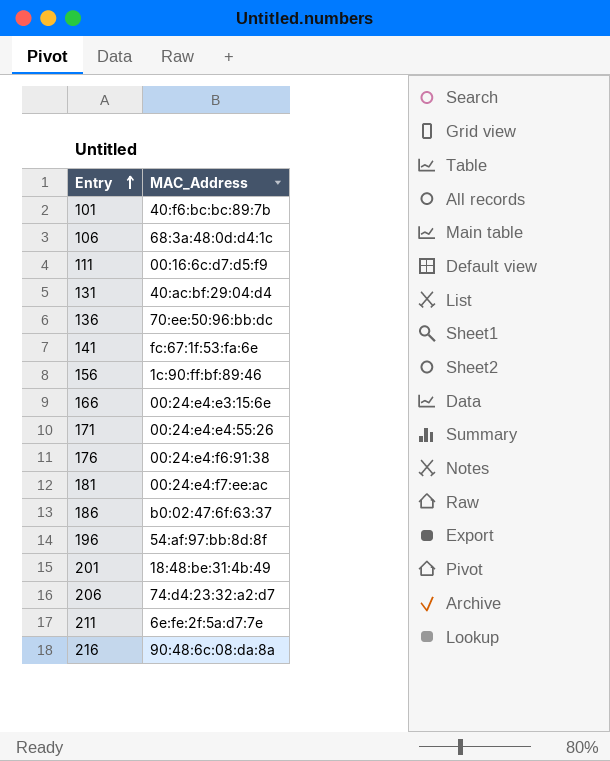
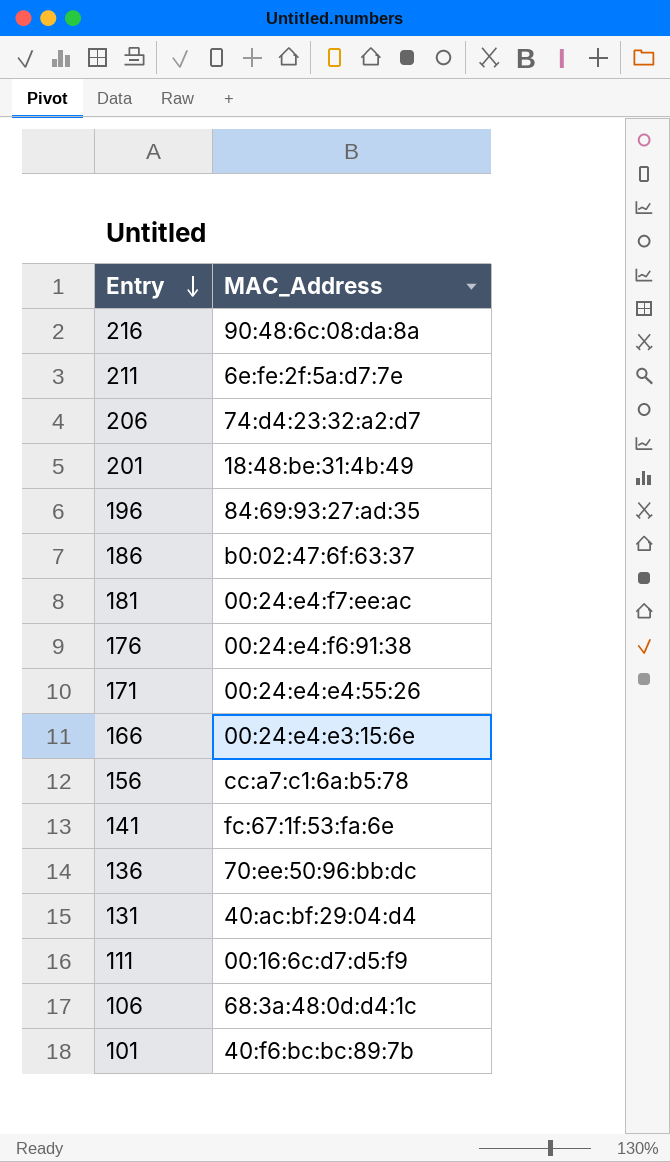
row order: Entry ascending -> Entry descending
196 | MAC_Address: 54:af:97:bb:8d:8f -> 84:69:93:27:ad:35
156 | MAC_Address: 1c:90:ff:bf:89:46 -> cc:a7:c1:6a:b5:78

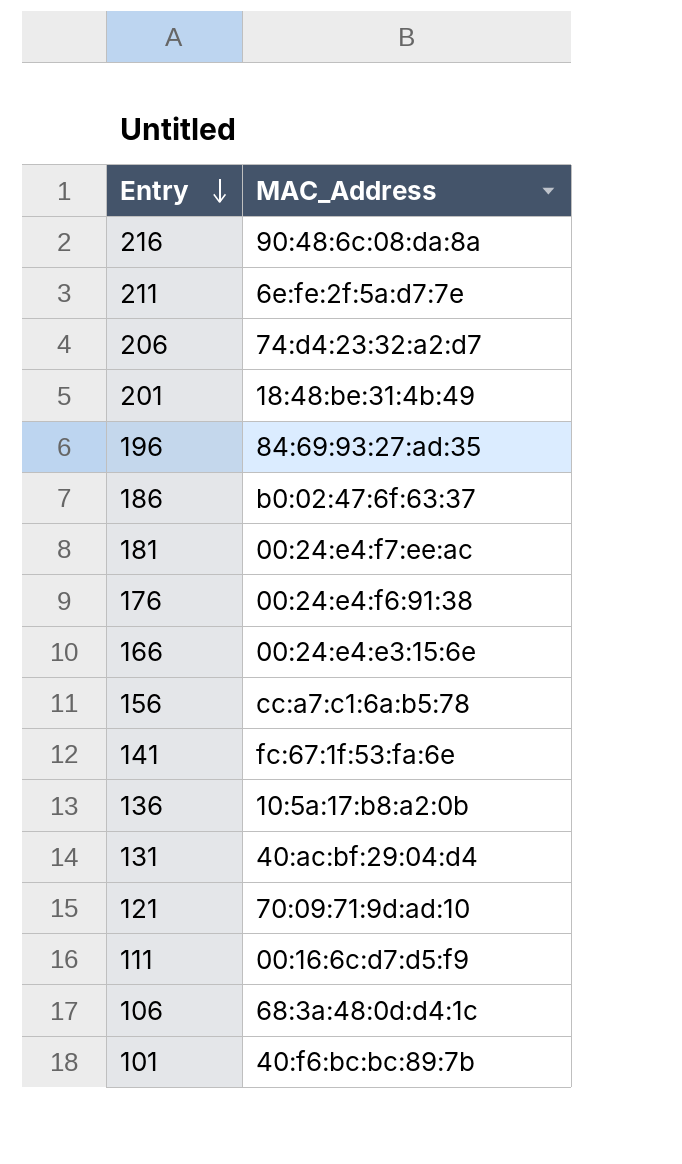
row 171: 00:24:e4:e4:55:26 -> none
136 | MAC_Address: 70:ee:50:96:bb:dc -> 10:5a:17:b8:a2:0b
row 121: none -> 70:09:71:9d:ad:10

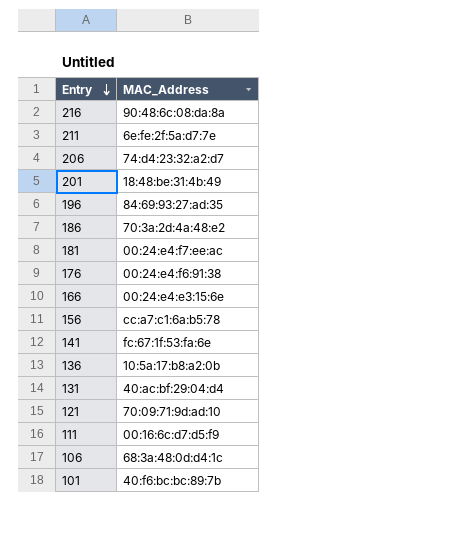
186 | MAC_Address: b0:02:47:6f:63:37 -> 70:3a:2d:4a:48:e2

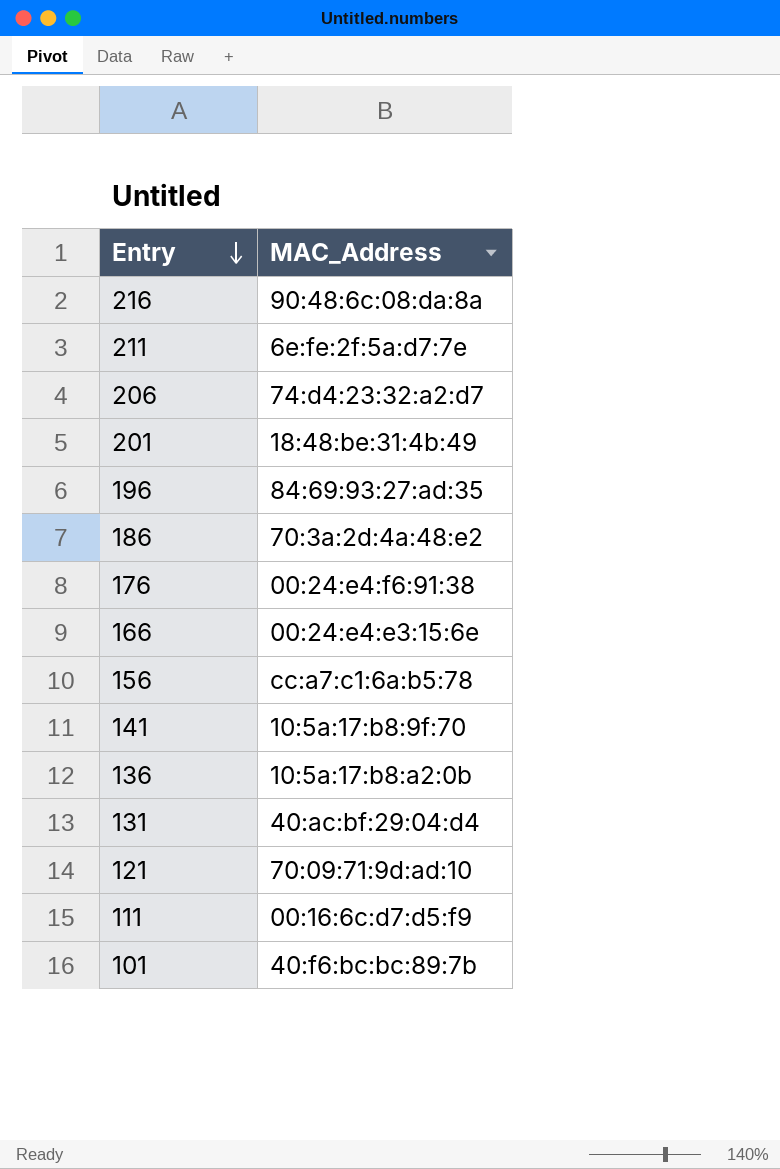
row 181: 00:24:e4:f7:ee:ac -> none
row 106: 68:3a:48:0d:d4:1c -> none
141 | MAC_Address: fc:67:1f:53:fa:6e -> 10:5a:17:b8:9f:70

